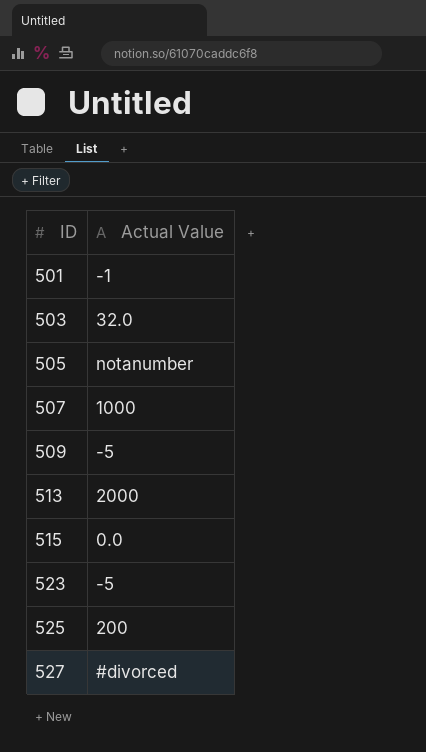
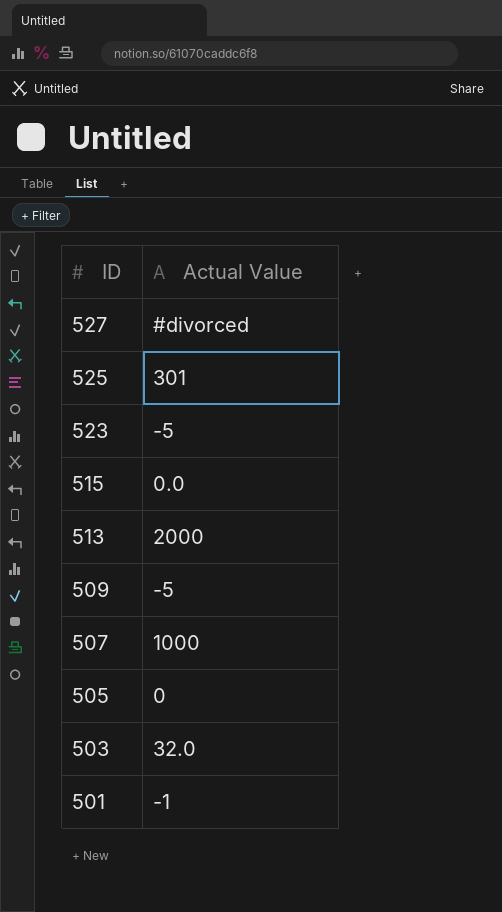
row order: ID ascending -> ID descending
525 | Actual Value: 200 -> 301
505 | Actual Value: notanumber -> 0

